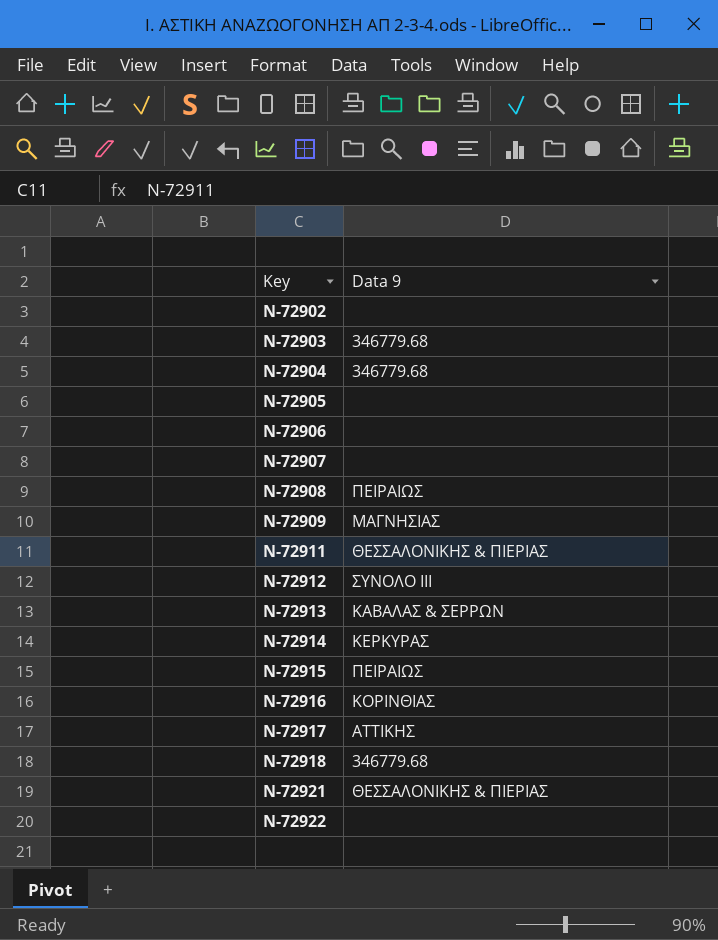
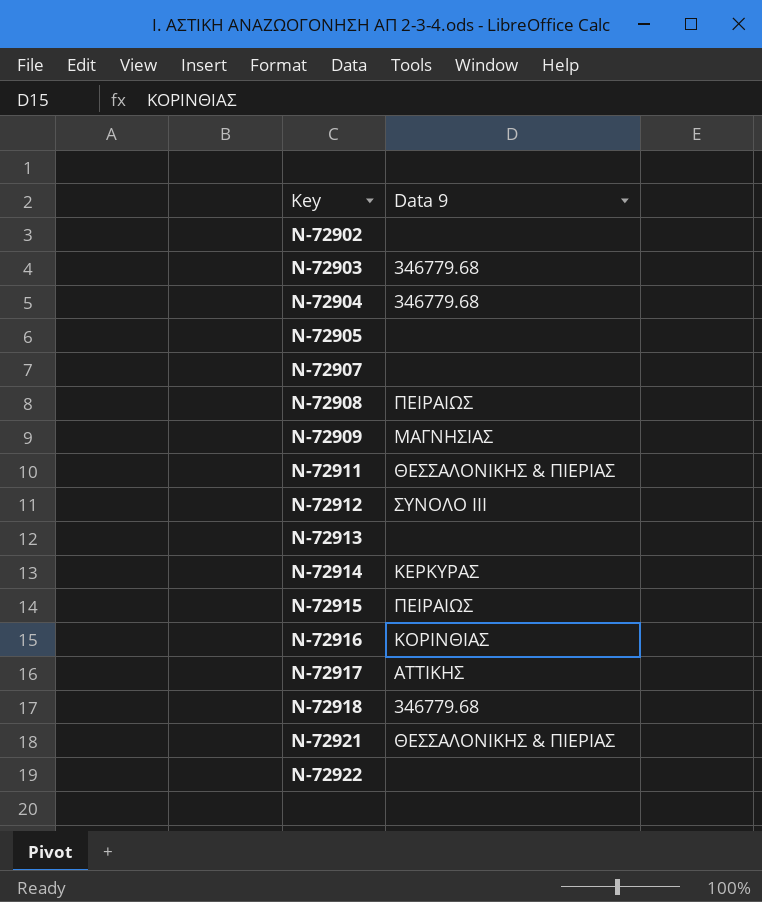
row N-72906: none -> none
N-72913 | Data 9: ΚΑΒΑΛΑΣ & ΣΕΡΡΩΝ -> none

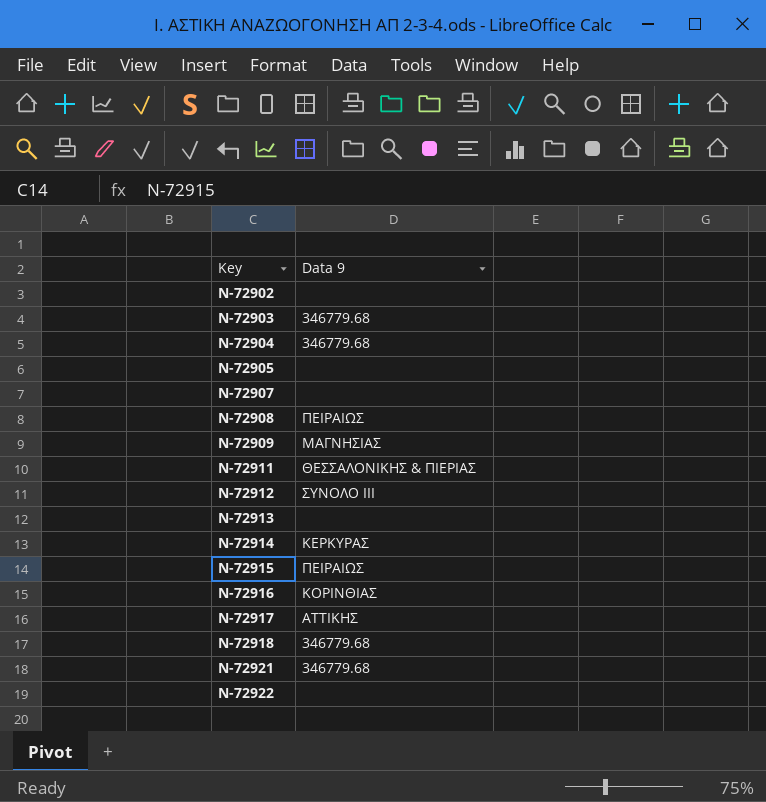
N-72921 | Data 9: ΘΕΣΣΑΛΟΝΙΚΗΣ & ΠΙΕΡΙΑΣ -> 346779.68

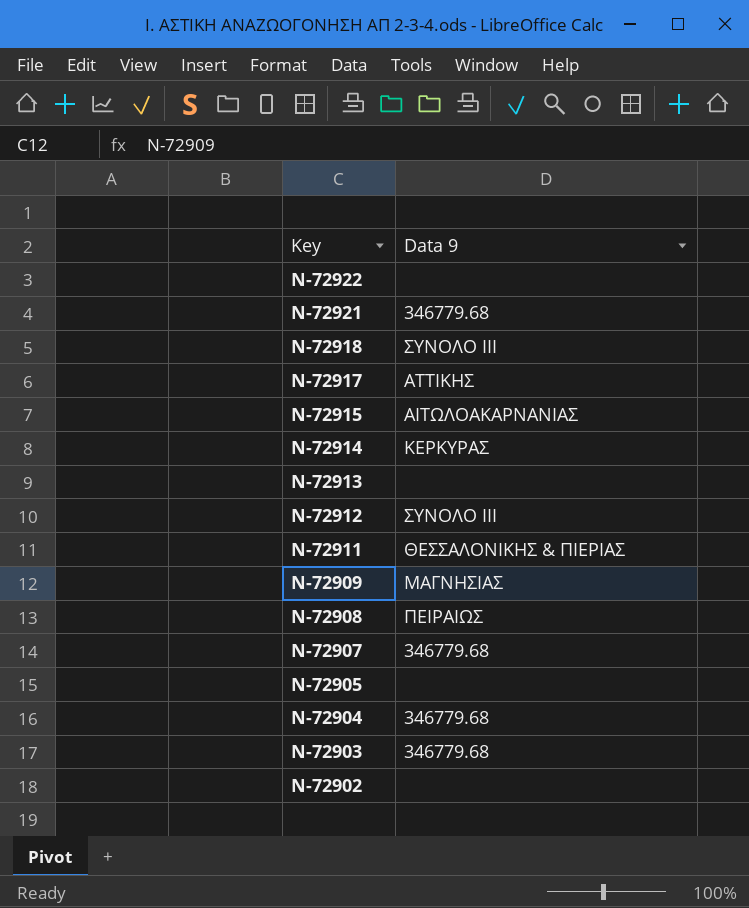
row order: Key ascending -> Key descending
row N-72916: ΚΟΡΙΝΘΙΑΣ -> none
N-72918 | Data 9: 346779.68 -> ΣΥΝΟΛΟ III
N-72915 | Data 9: ΠΕΙΡΑΙΩΣ -> ΑΙΤΩΛΟΑΚΑΡΝΑΝΙΑΣ
N-72907 | Data 9: none -> 346779.68

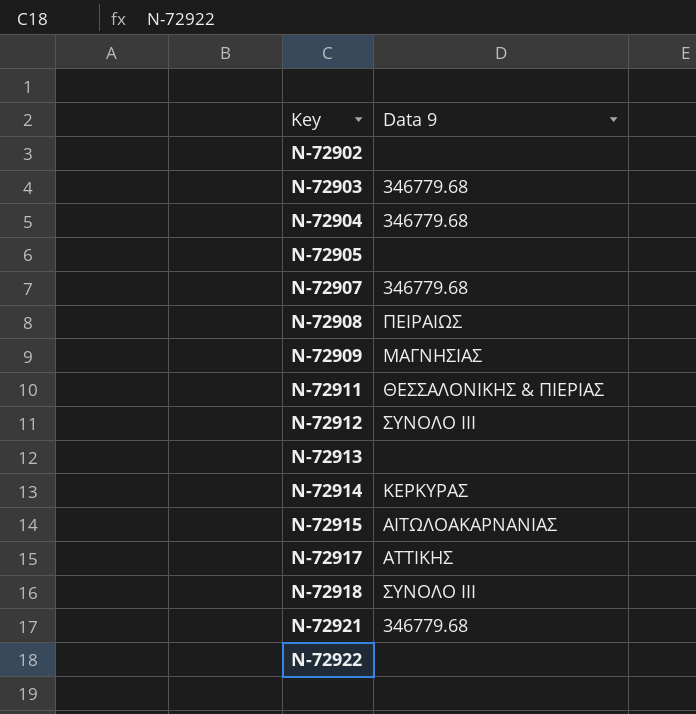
row order: Key descending -> Key ascending

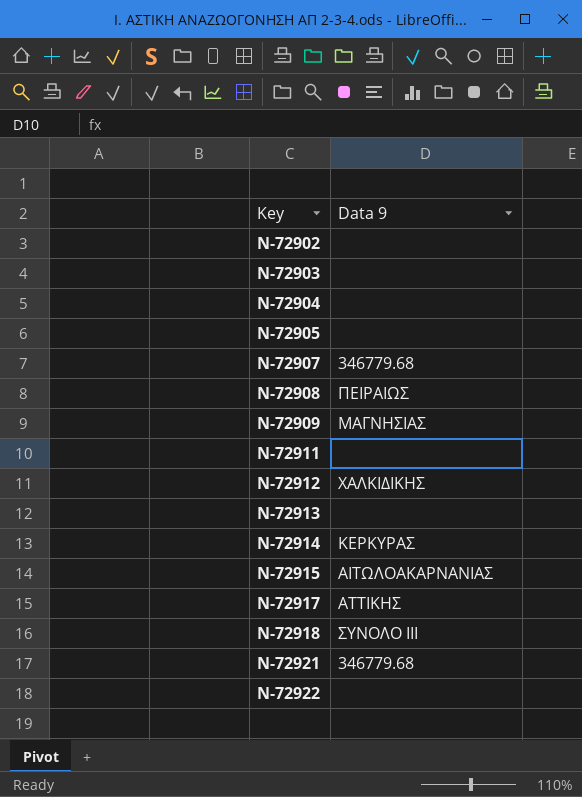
N-72903 | Data 9: 346779.68 -> none
N-72904 | Data 9: 346779.68 -> none
N-72911 | Data 9: ΘΕΣΣΑΛΟΝΙΚΗΣ & ΠΙΕΡΙΑΣ -> none
N-72912 | Data 9: ΣΥΝΟΛΟ III -> ΧΑΛΚΙΔΙΚΗΣ

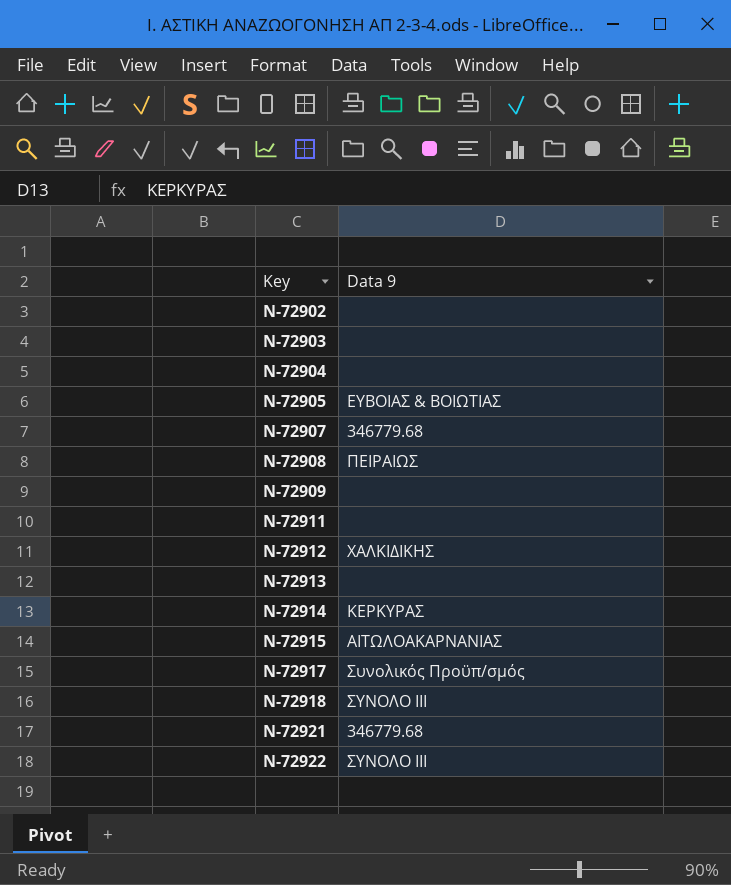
N-72905 | Data 9: none -> ΕΥΒΟΙΑΣ & ΒΟΙΩΤΙΑΣ
N-72909 | Data 9: ΜΑΓΝΗΣΙΑΣ -> none
N-72917 | Data 9: ΑΤΤΙΚΗΣ -> Συνολικός Προϋπ/σμός
N-72922 | Data 9: none -> ΣΥΝΟΛΟ III

